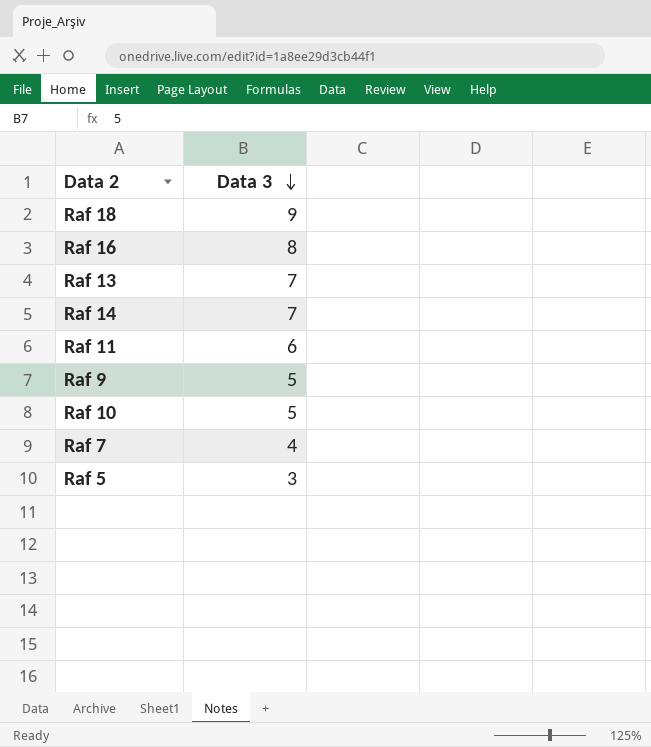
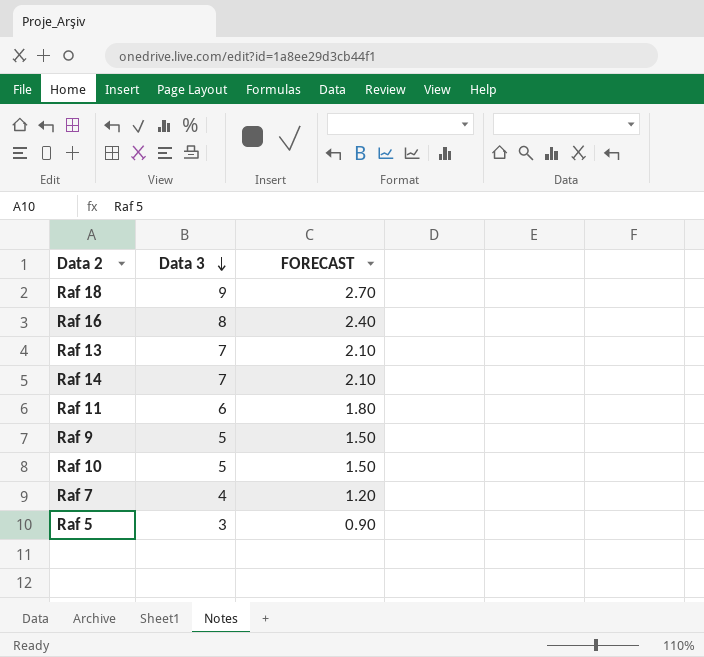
column FORECAST | formula: none -> [Data 3] * 0.3

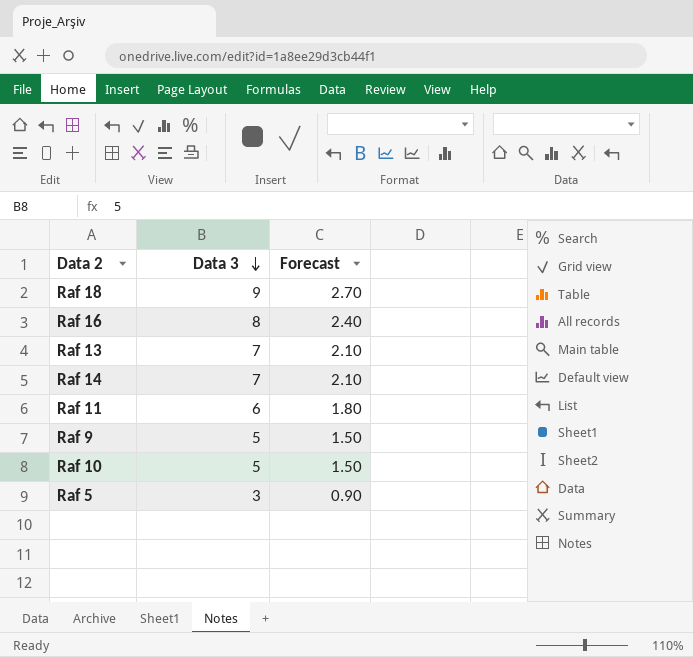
column name: FORECAST -> Forecast
row Raf 7: 4 | 1.20 -> none

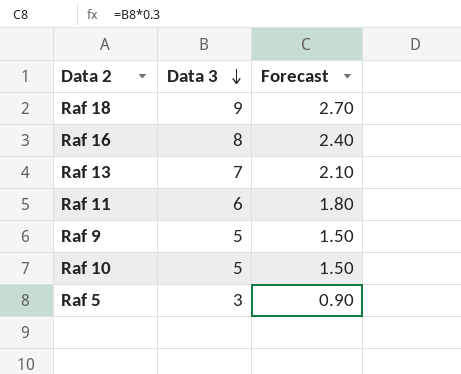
row Raf 14: 7 | 2.10 -> none

